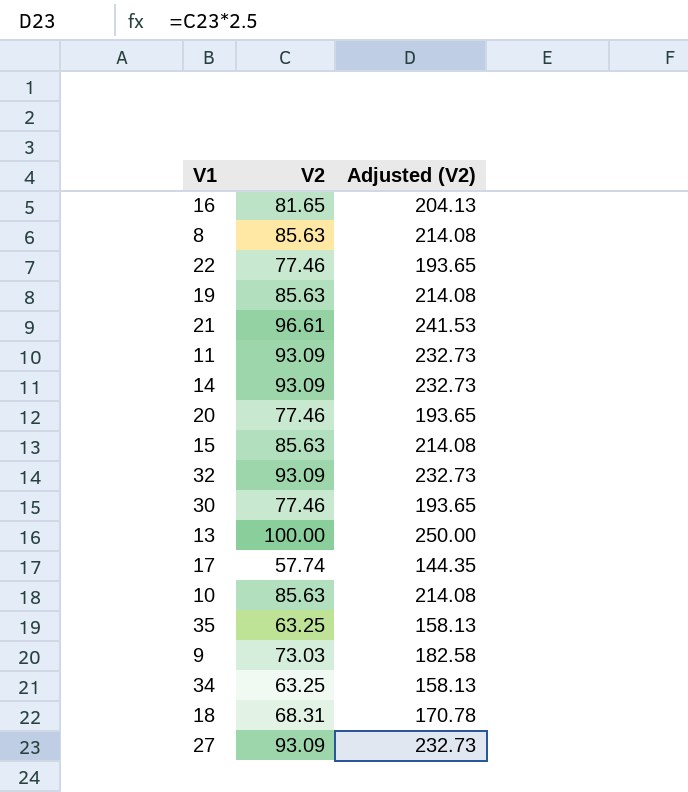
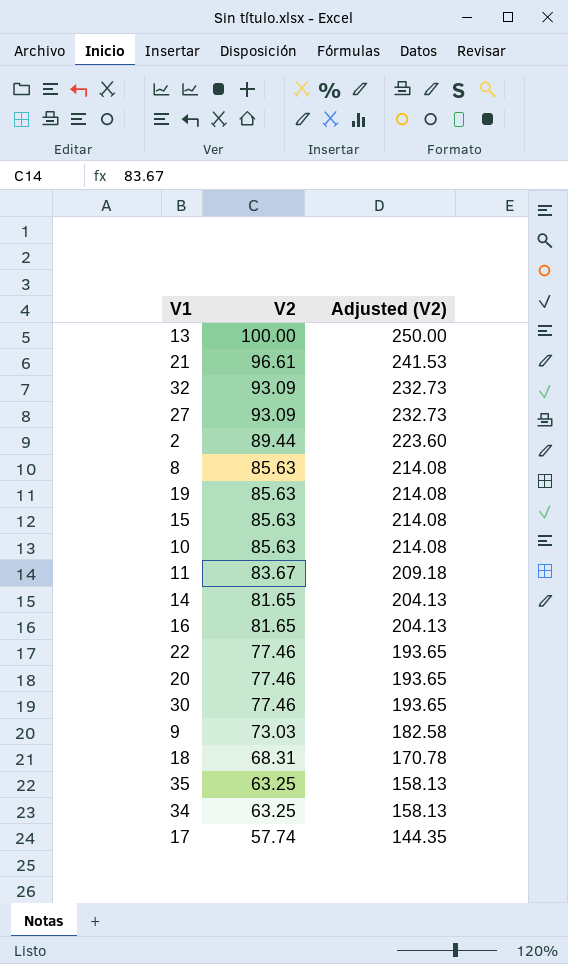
row order: none -> V2 descending
row 2: none -> 89.44 | 223.60
11 | V2: 93.09 -> 83.67
11 | Adjusted (V2): 232.73 -> 209.18
14 | V2: 93.09 -> 81.65
14 | Adjusted (V2): 232.73 -> 204.13

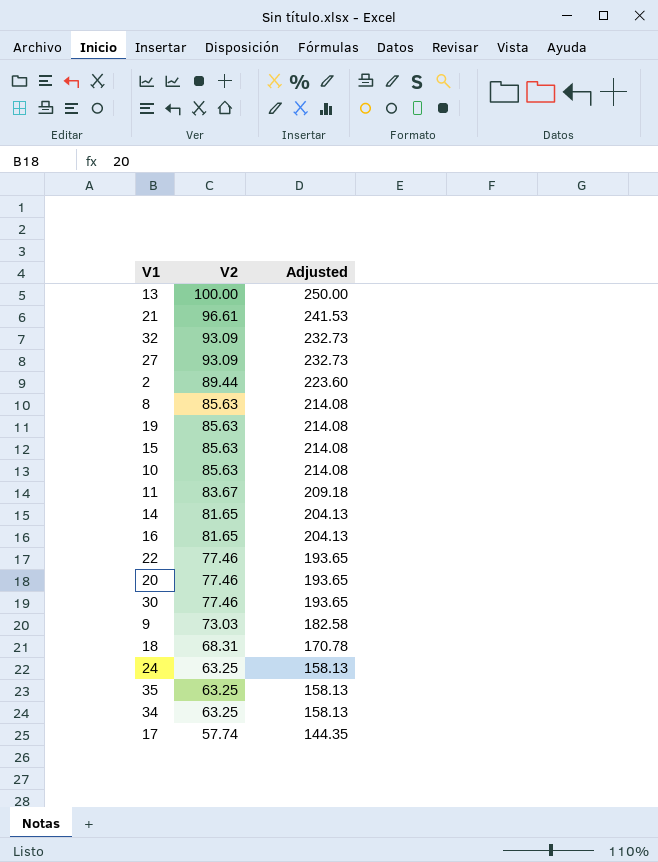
column name: Adjusted (V2) -> Adjusted
row 24: none -> 63.25 | 158.13

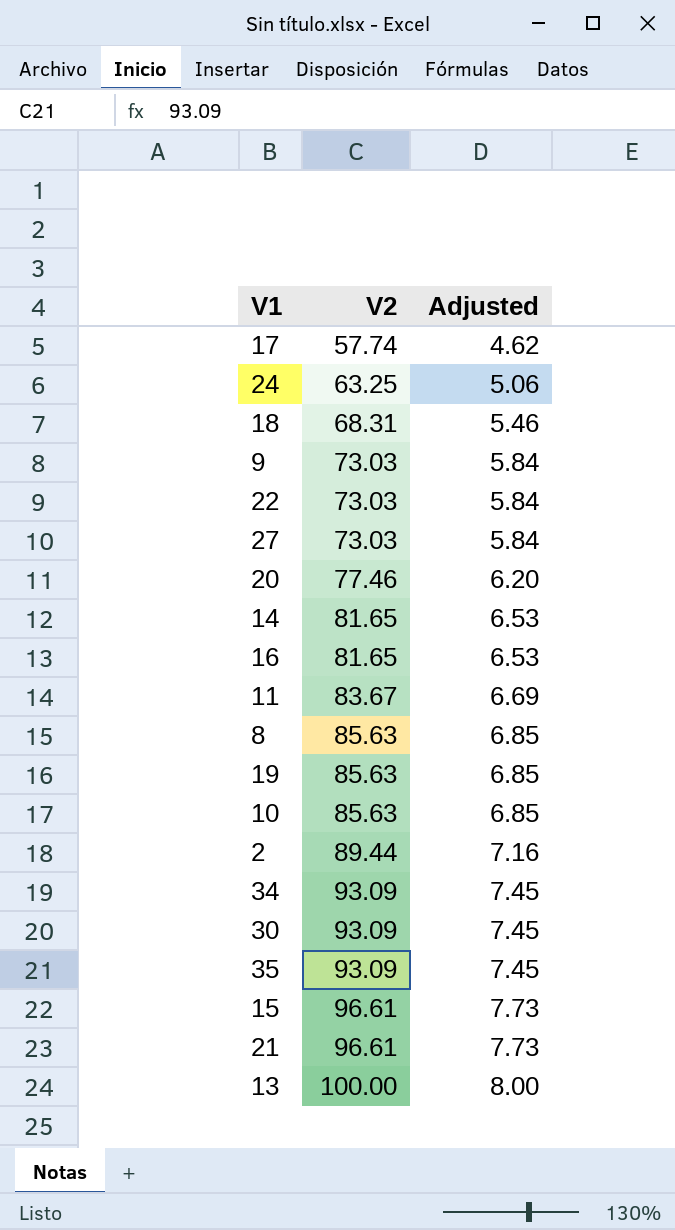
row order: V2 descending -> V2 ascending
column Adjusted | formula: [V2] * 2.5 -> [V2] * 0.08
row 32: 93.09 | 232.73 -> none
22 | V2: 77.46 -> 73.03
27 | V2: 93.09 -> 73.03
34 | V2: 63.25 -> 93.09
30 | V2: 77.46 -> 93.09
35 | V2: 63.25 -> 93.09
15 | V2: 85.63 -> 96.61

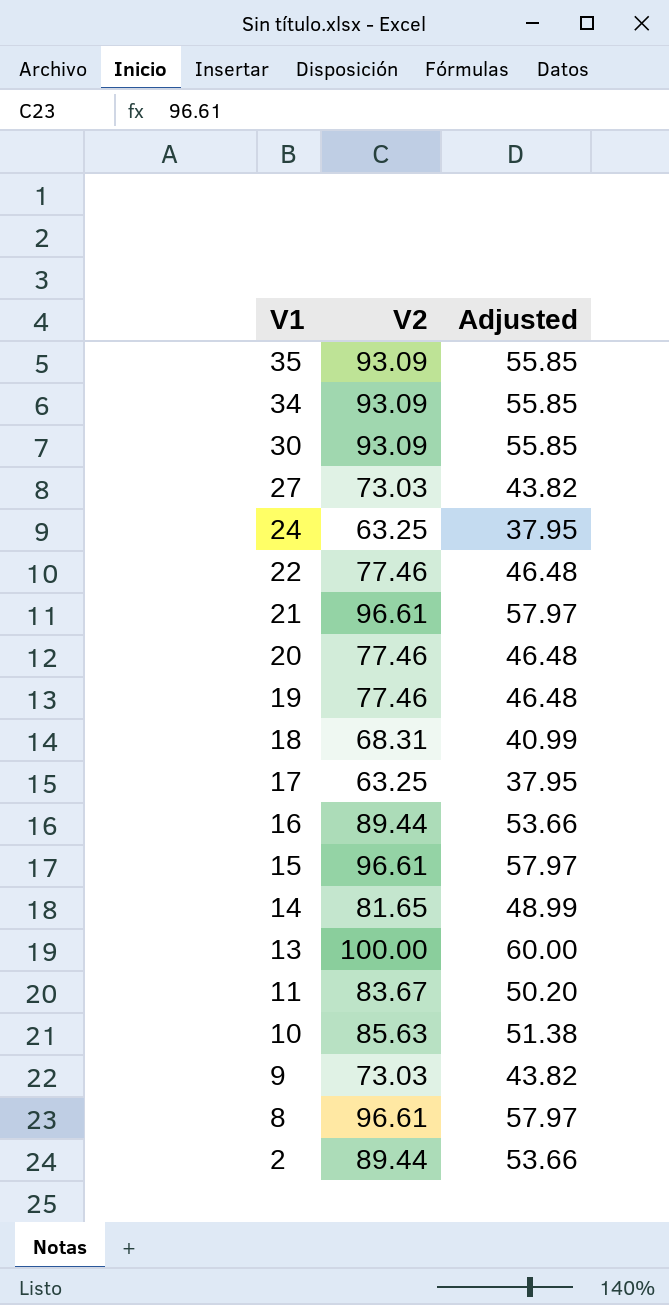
row order: V2 ascending -> V1 descending
column Adjusted | formula: [V2] * 0.08 -> [V2] * 0.6
22 | V2: 73.03 -> 77.46
19 | V2: 85.63 -> 77.46
17 | V2: 57.74 -> 63.25
16 | V2: 81.65 -> 89.44
8 | V2: 85.63 -> 96.61

